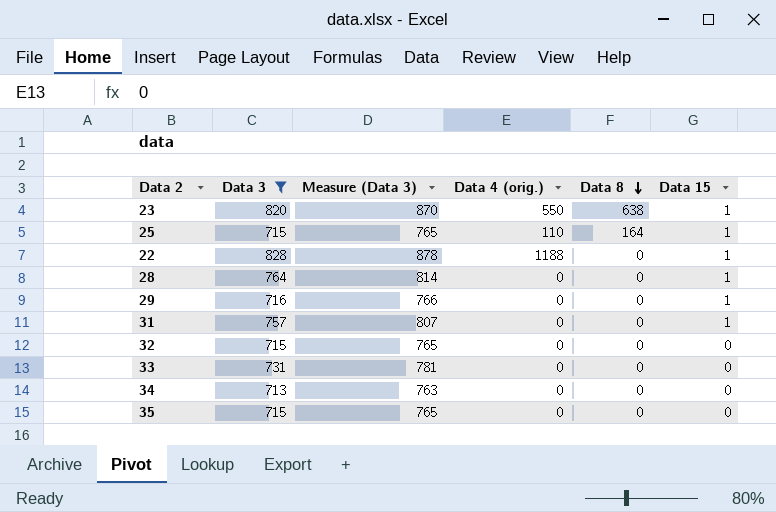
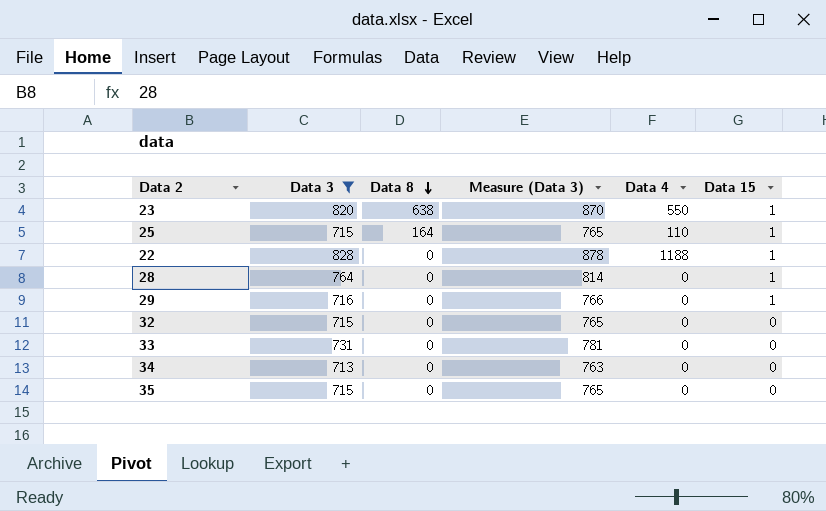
column Data 8 | position: 5 -> 3
column name: Data 4 (orig.) -> Data 4
row 31: 757 | 807 | 0 | 0 | 1 -> none

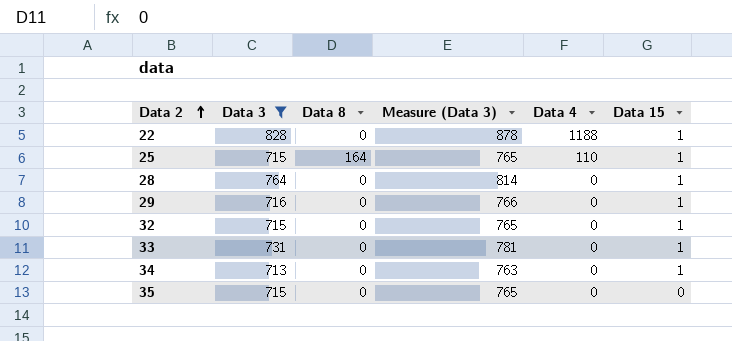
row order: Data 8 descending -> Data 2 ascending
row 23: 820 | 638 | 870 | 550 | 1 -> none
32 | Data 15: 0 -> 1
33 | Data 15: 0 -> 1
34 | Data 15: 0 -> 1

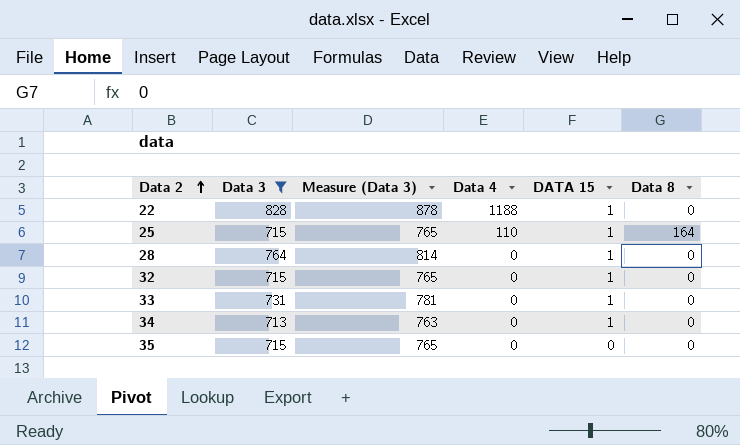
column name: Data 15 -> DATA 15
column Data 8 | position: 3 -> 6
row 29: 716 | 0 | 766 | 0 | 1 -> none

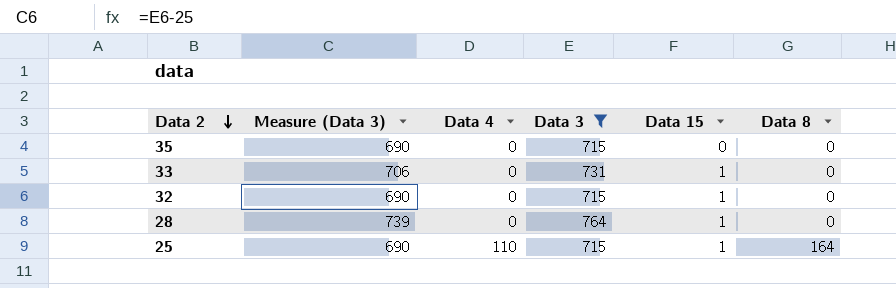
row order: Data 2 ascending -> Data 2 descending
column Measure (Data 3) | formula: [Data 3] + 50 -> [Data 3] - 25
column Data 3 | position: 2 -> 4
column name: DATA 15 -> Data 15
row 22: 828 | 878 | 1188 | 1 | 0 -> none
row 34: 713 | 763 | 0 | 1 | 0 -> none

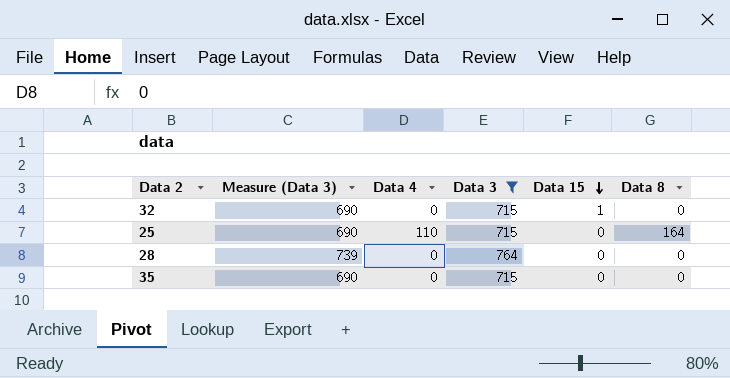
row order: Data 2 descending -> Data 15 descending
row 33: 706 | 0 | 731 | 1 | 0 -> none
25 | Data 15: 1 -> 0
28 | Data 15: 1 -> 0

